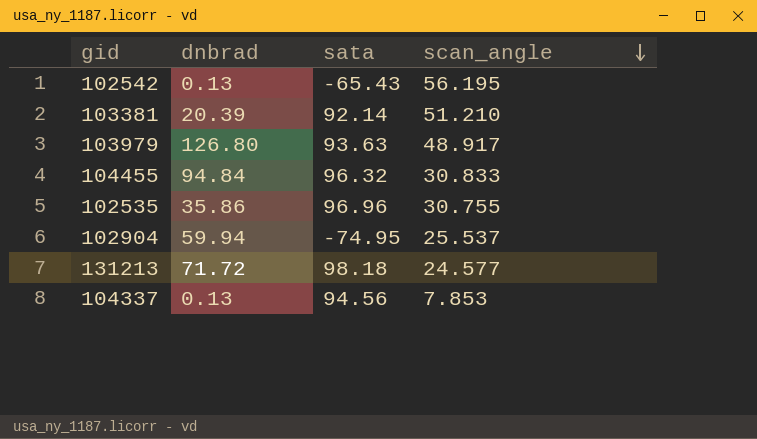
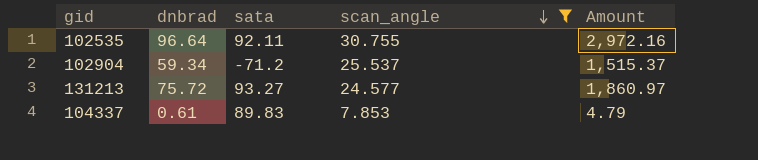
filter: none -> scan_angle <= 30.755
column Amount | formula: none -> [dnbrad] * [scan_angle]
102535 | dnbrad: 35.86 -> 96.64
102535 | sata: 96.96 -> 92.11
102904 | dnbrad: 59.94 -> 59.34
102904 | sata: -74.95 -> -71.2
131213 | dnbrad: 71.72 -> 75.72
131213 | sata: 98.18 -> 93.27
104337 | dnbrad: 0.13 -> 0.61
104337 | sata: 94.56 -> 89.83

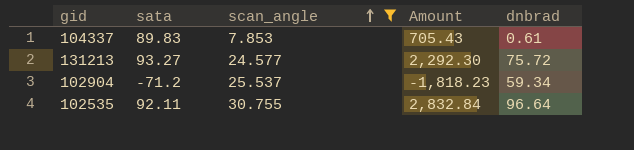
row order: scan_angle descending -> scan_angle ascending
column Amount | formula: [dnbrad] * [scan_angle] -> [sata] * [scan_angle]
column dnbrad | position: 2 -> 5

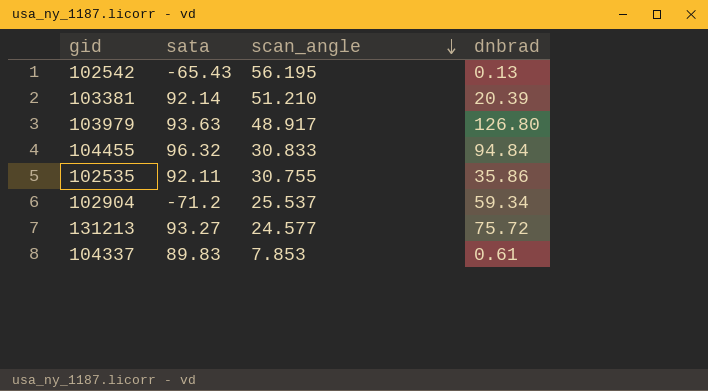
filter: scan_angle <= 30.755 -> none
row order: scan_angle ascending -> scan_angle descending
column Amount | formula: [sata] * [scan_angle] -> none
102535 | dnbrad: 96.64 -> 35.86

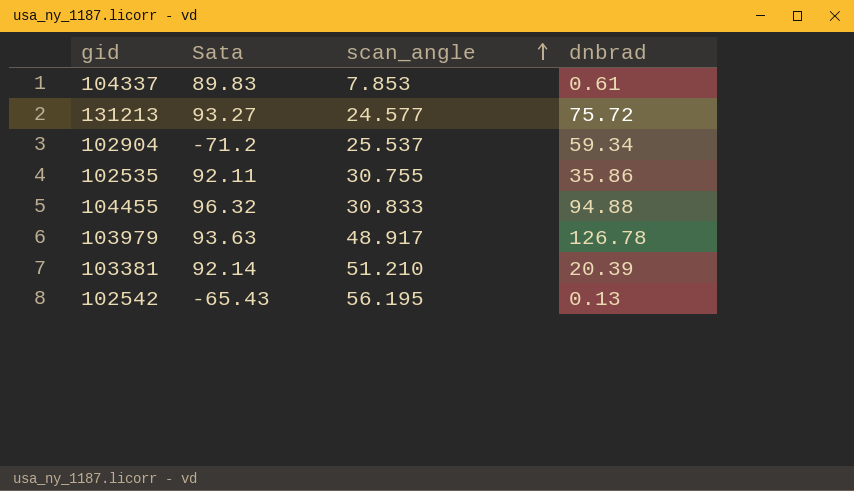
row order: scan_angle descending -> scan_angle ascending
column name: sata -> Sata
104455 | dnbrad: 94.84 -> 94.88
103979 | dnbrad: 126.80 -> 126.78

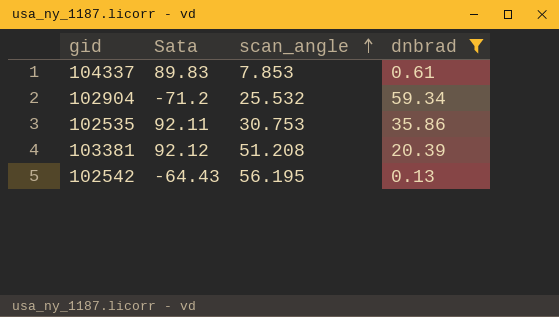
filter: none -> dnbrad <= 59.34
102904 | scan_angle: 25.537 -> 25.532
102535 | scan_angle: 30.755 -> 30.753
103381 | Sata: 92.14 -> 92.12
103381 | scan_angle: 51.210 -> 51.208
102542 | Sata: -65.43 -> -64.43

